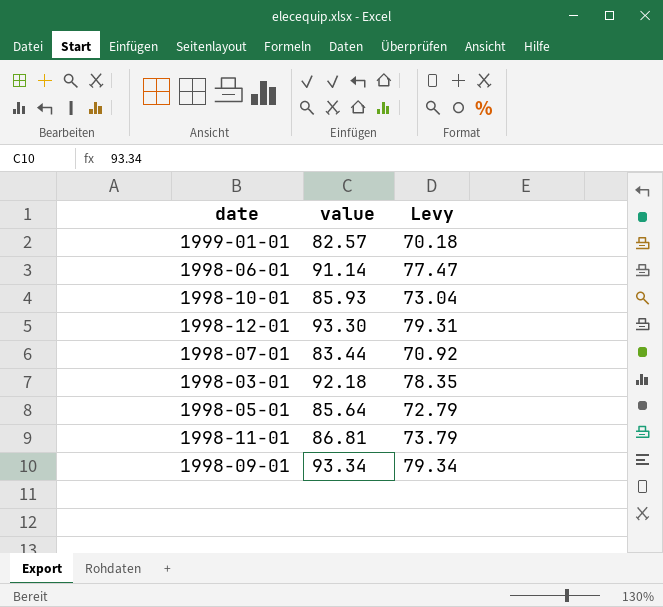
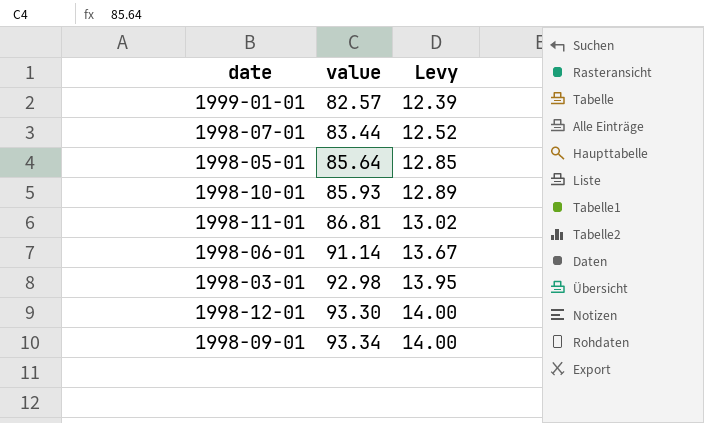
row order: none -> value ascending
column Levy | formula: [value] * 0.85 -> [value] * 0.15
1998-03-01 | value: 92.18 -> 92.98

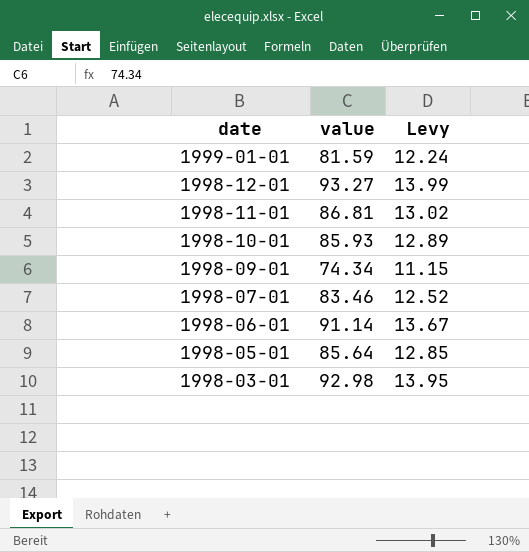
row order: value ascending -> date descending
1999-01-01 | value: 82.57 -> 81.59
1999-01-01 | Levy: 12.39 -> 12.24
1998-12-01 | value: 93.30 -> 93.27
1998-12-01 | Levy: 14.00 -> 13.99
1998-09-01 | value: 93.34 -> 74.34
1998-09-01 | Levy: 14.00 -> 11.15
1998-07-01 | value: 83.44 -> 83.46

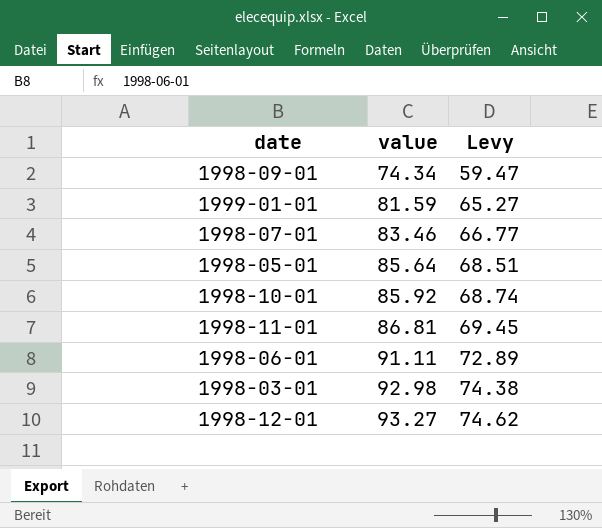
row order: date descending -> value ascending
column Levy | formula: [value] * 0.15 -> [value] * 0.8
1998-10-01 | value: 85.93 -> 85.92
1998-06-01 | value: 91.14 -> 91.11

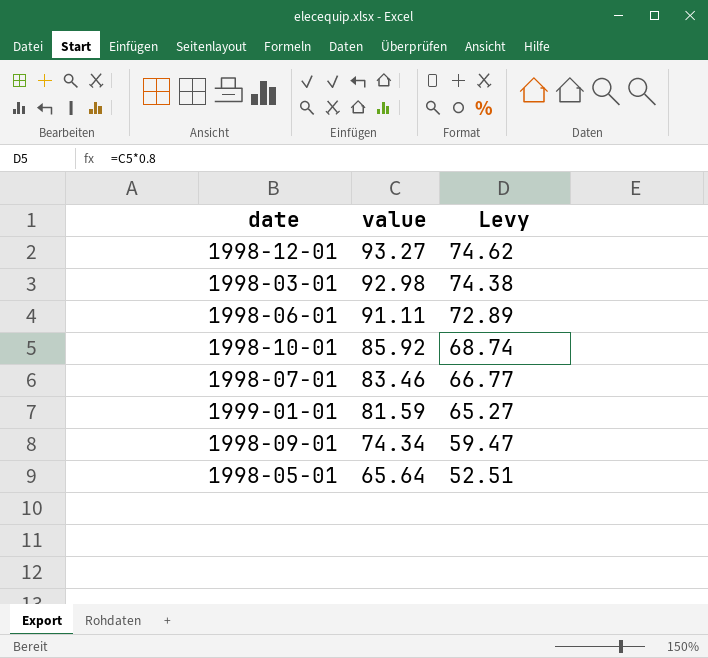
row order: value ascending -> value descending
row 1998-11-01: 86.81 | 69.45 -> none
1998-05-01 | value: 85.64 -> 65.64
1998-05-01 | Levy: 68.51 -> 52.51

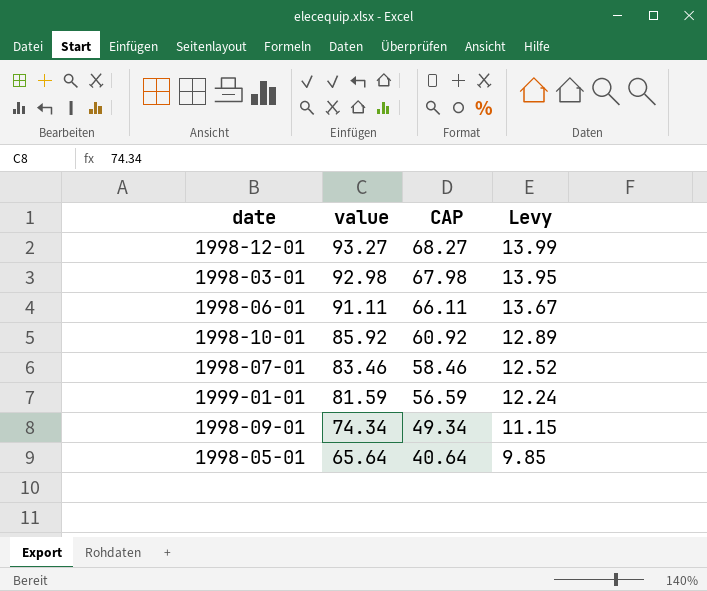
column CAP | formula: none -> [value] - 25
column Levy | formula: [value] * 0.8 -> [value] * 0.15

